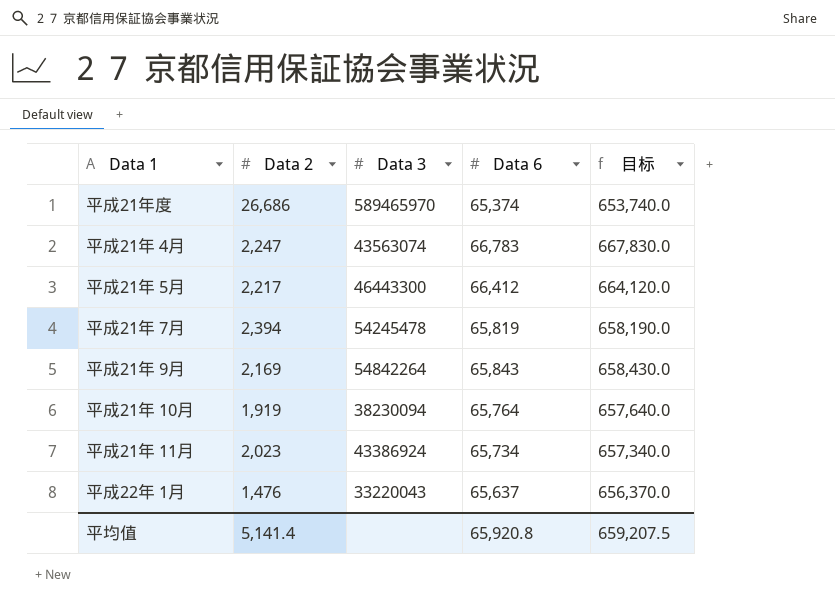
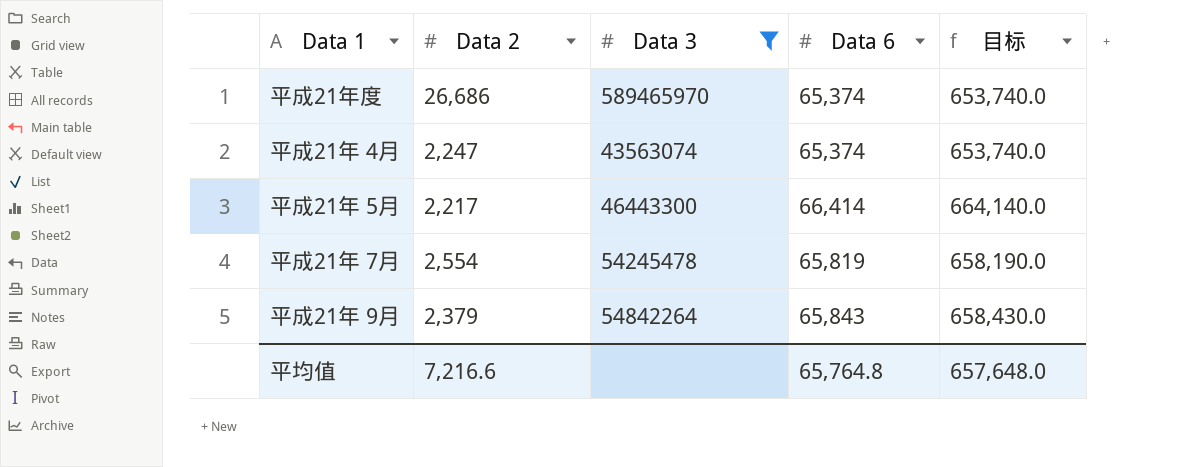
filter: none -> Data 3 >= 43563074
平成21年 4月 | Data 6: 66,783 -> 65,374
平成21年 4月 | 目标: 667,830.0 -> 653,740.0
平成21年 5月 | Data 6: 66,412 -> 66,414
平成21年 5月 | 目标: 664,120.0 -> 664,140.0
平成21年 7月 | Data 2: 2,394 -> 2,554
平成21年 9月 | Data 2: 2,169 -> 2,379
平均值 | Data 2: 5,141.4 -> 7,216.6
平均值 | Data 6: 65,920.8 -> 65,764.8
平均值 | 目标: 659,207.5 -> 657,648.0

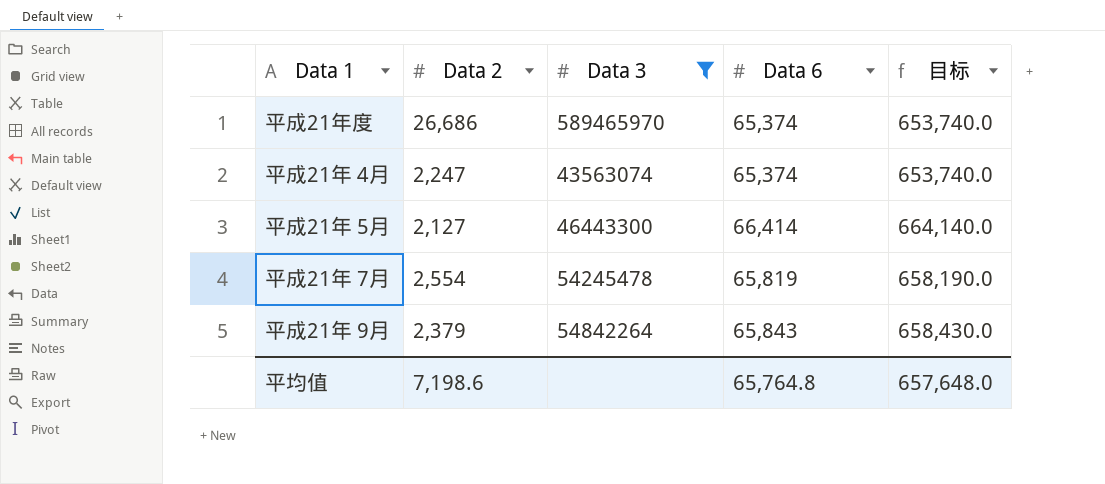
平成21年 5月 | Data 2: 2,217 -> 2,127
平均值 | Data 2: 7,216.6 -> 7,198.6

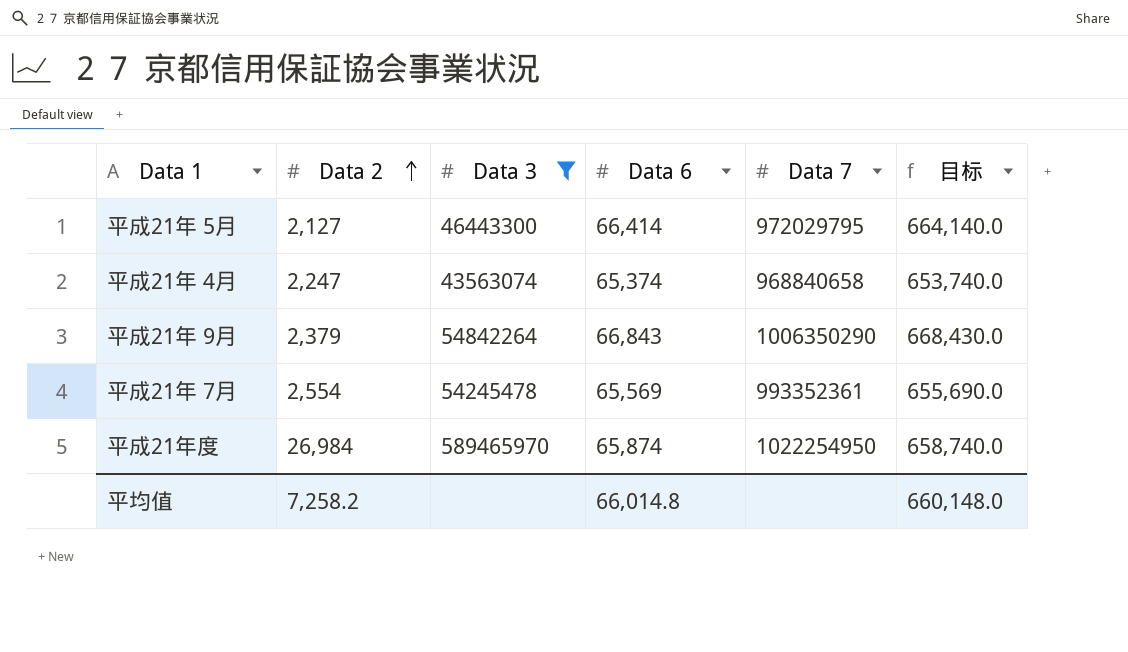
row order: none -> Data 2 ascending
column Data 7 | position: none -> 5
平成21年 9月 | Data 6: 65,843 -> 66,843
平成21年 9月 | 目标: 658,430.0 -> 668,430.0
平成21年 7月 | Data 6: 65,819 -> 65,569
平成21年 7月 | 目标: 658,190.0 -> 655,690.0
平成21年度 | Data 2: 26,686 -> 26,984
平成21年度 | Data 6: 65,374 -> 65,874
平成21年度 | 目标: 653,740.0 -> 658,740.0
平均值 | Data 2: 7,198.6 -> 7,258.2
平均值 | Data 6: 65,764.8 -> 66,014.8
平均值 | 目标: 657,648.0 -> 660,148.0

